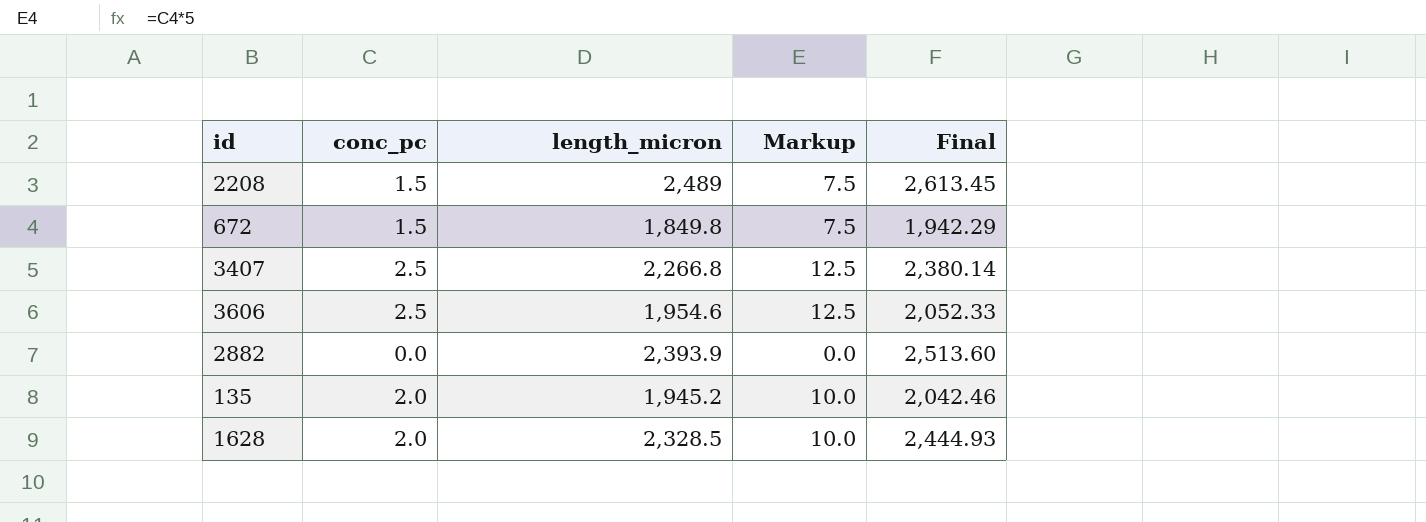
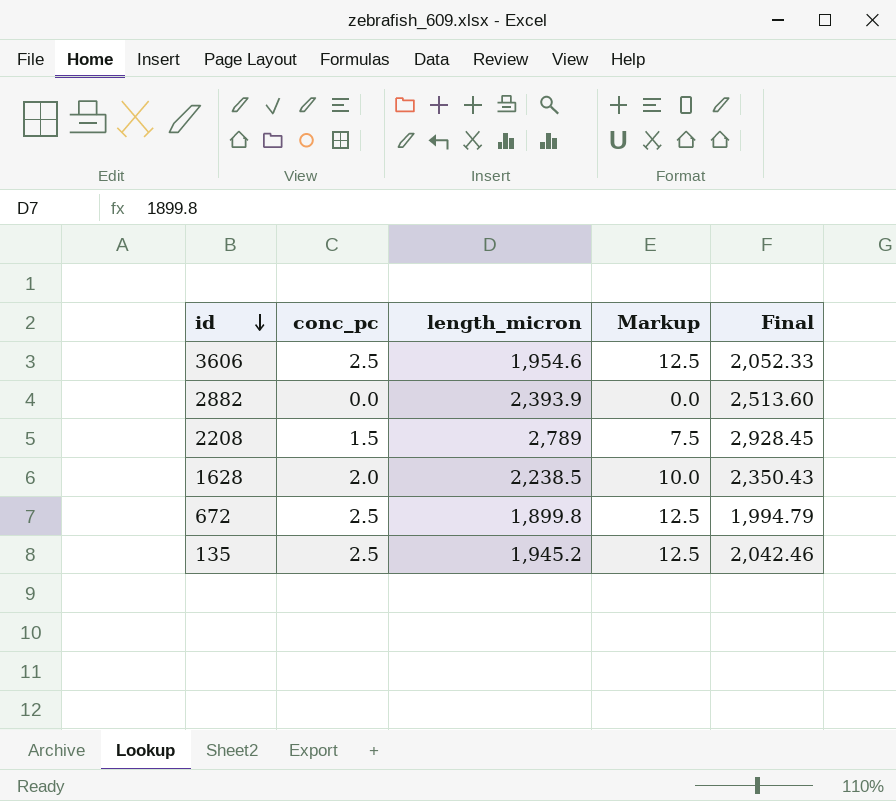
row order: none -> id descending
row 3407: 2.5 | 2,266.8 | 12.5 | 2,380.14 -> none
2208 | length_micron: 2,489 -> 2,789
2208 | Final: 2,613.45 -> 2,928.45
1628 | length_micron: 2,328.5 -> 2,238.5
1628 | Final: 2,444.93 -> 2,350.43
672 | conc_pc: 1.5 -> 2.5
672 | length_micron: 1,849.8 -> 1,899.8
672 | Markup: 7.5 -> 12.5
672 | Final: 1,942.29 -> 1,994.79
135 | conc_pc: 2.0 -> 2.5
135 | Markup: 10.0 -> 12.5

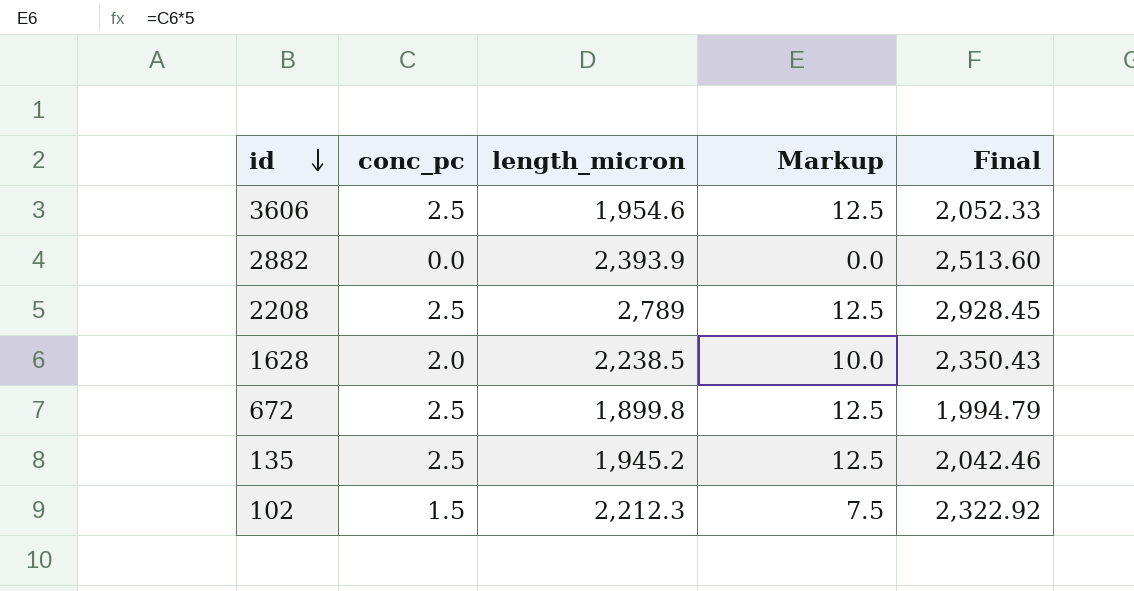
2208 | conc_pc: 1.5 -> 2.5
2208 | Markup: 7.5 -> 12.5
row 102: none -> 1.5 | 2,212.3 | 7.5 | 2,322.92

